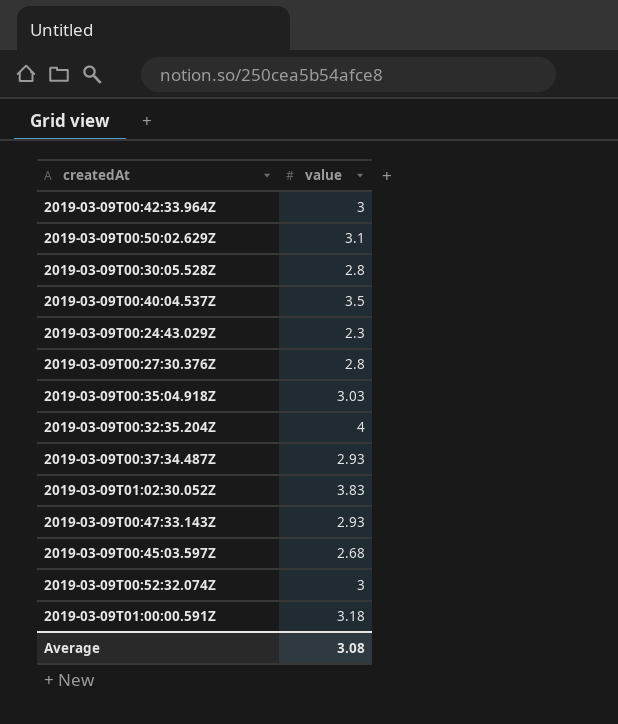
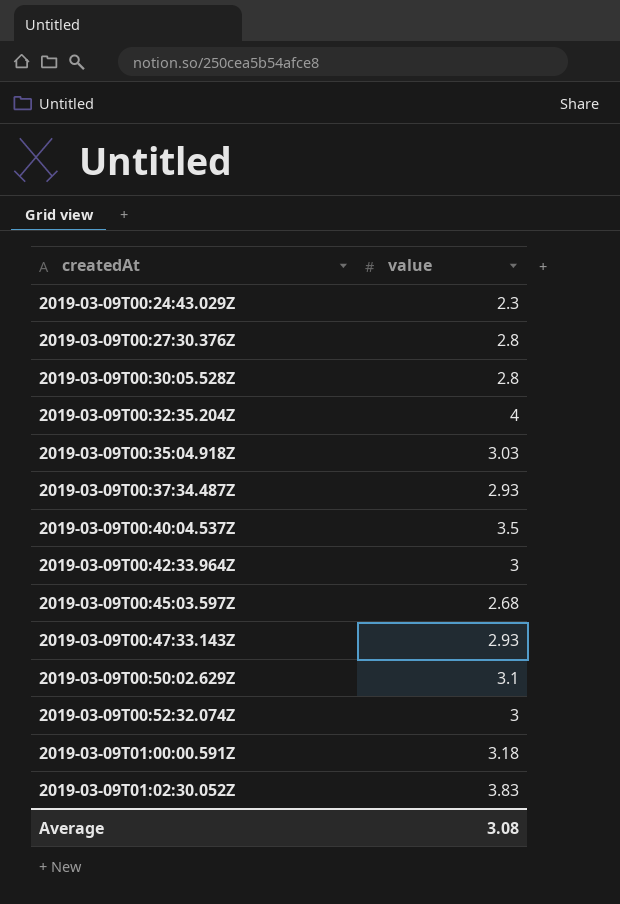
row order: none -> createdAt ascending

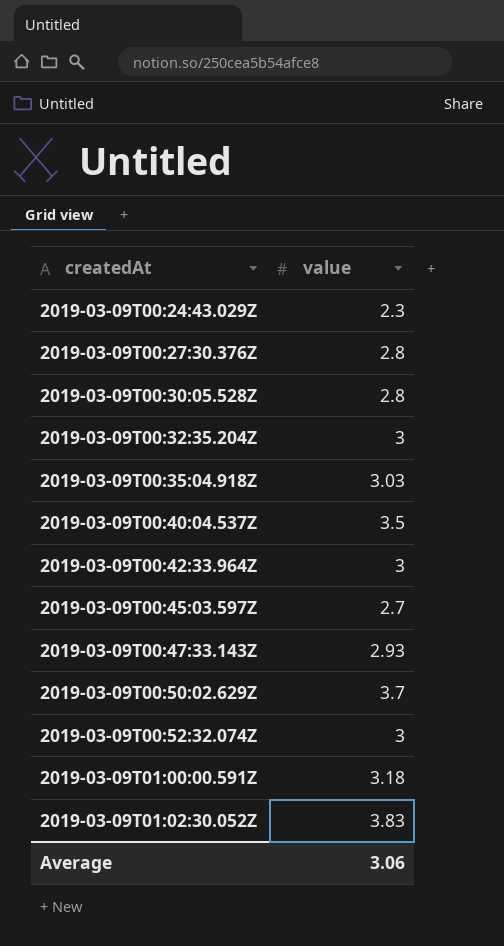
row 2019-03-09T00:37:34.487Z: 2.93 -> none
2019-03-09T00:32:35.204Z | value: 4 -> 3
2019-03-09T00:45:03.597Z | value: 2.68 -> 2.7
2019-03-09T00:50:02.629Z | value: 3.1 -> 3.7
Average | value: 3.08 -> 3.06

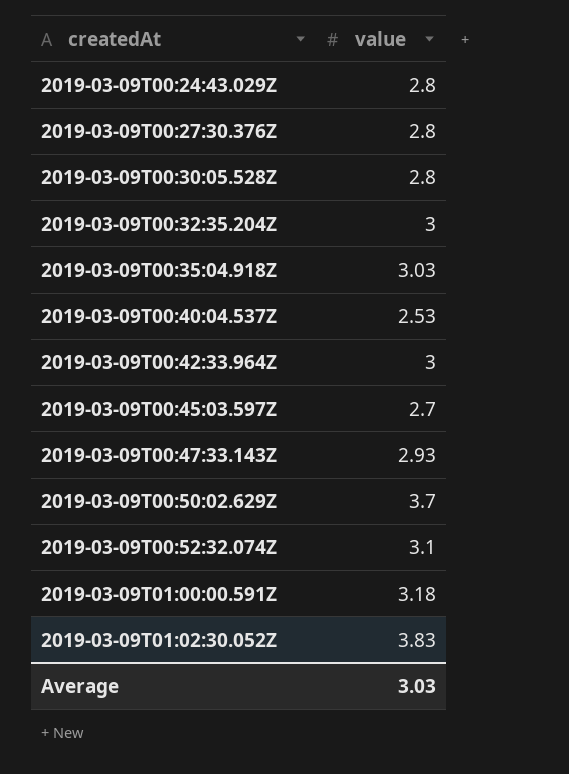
2019-03-09T00:24:43.029Z | value: 2.3 -> 2.8
2019-03-09T00:40:04.537Z | value: 3.5 -> 2.53
2019-03-09T00:52:32.074Z | value: 3 -> 3.1
Average | value: 3.06 -> 3.03

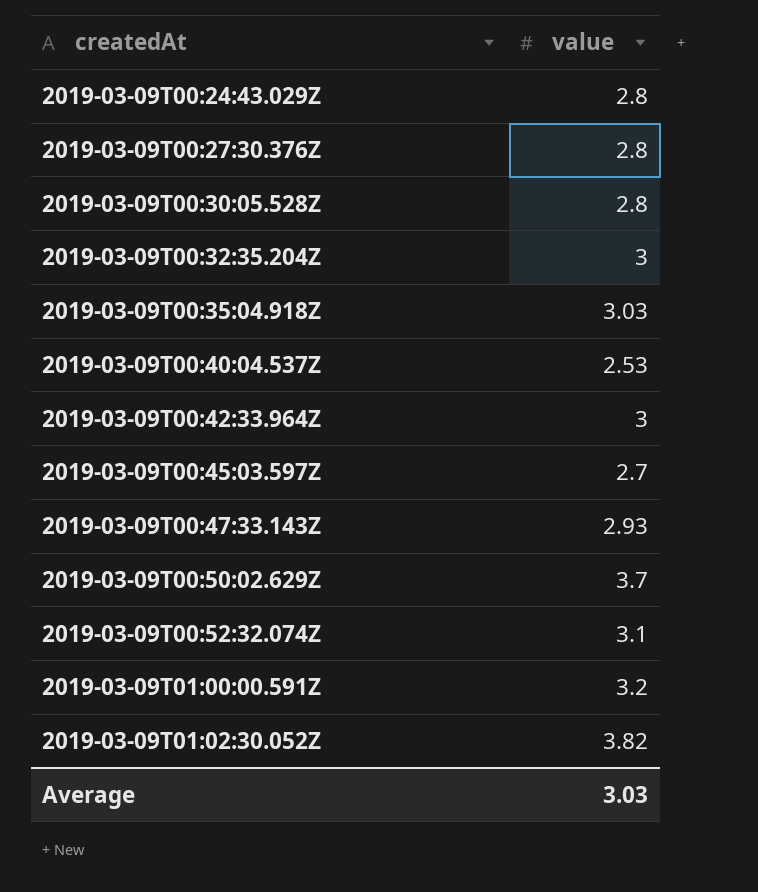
2019-03-09T01:00:00.591Z | value: 3.18 -> 3.2
2019-03-09T01:02:30.052Z | value: 3.83 -> 3.82

